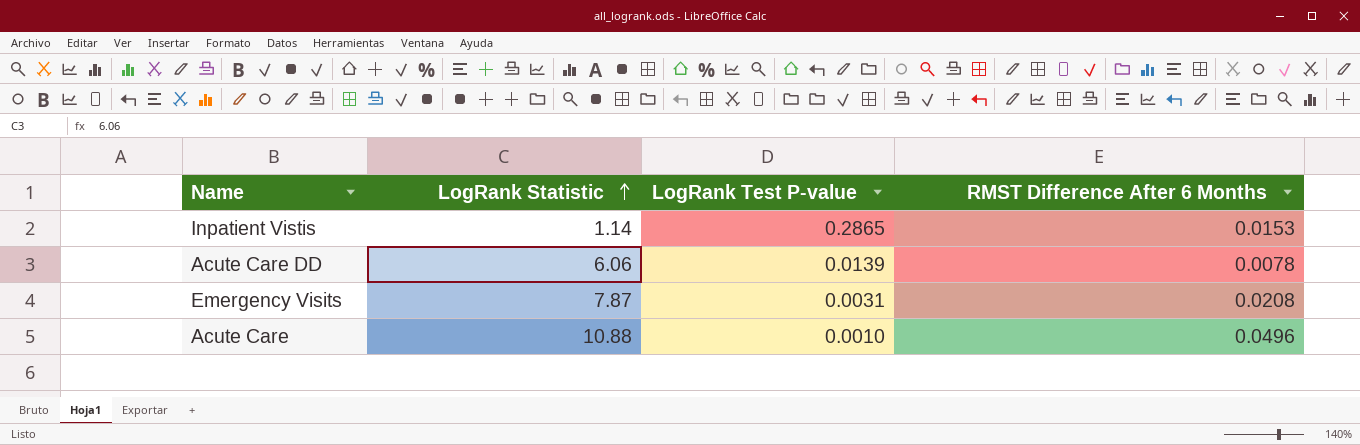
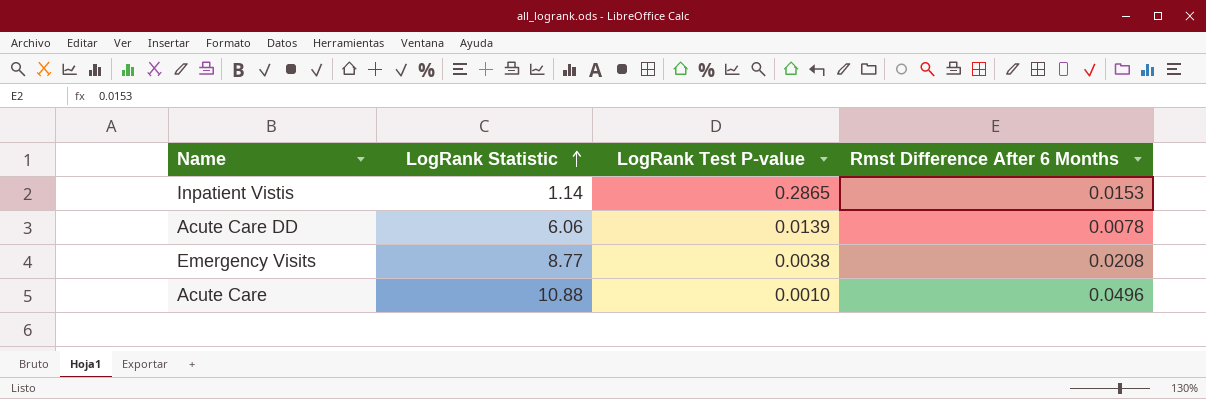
column name: RMST Difference After 6 Months -> Rmst Difference After 6 Months
Emergency Visits | LogRank Statistic: 7.87 -> 8.77
Emergency Visits | LogRank Test P-value: 0.0031 -> 0.0038

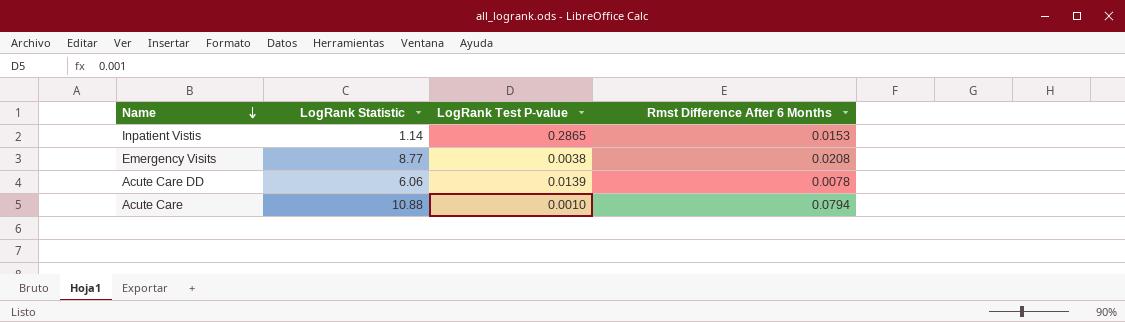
row order: LogRank Statistic ascending -> Name descending
Acute Care | Rmst Difference After 6 Months: 0.0496 -> 0.0794

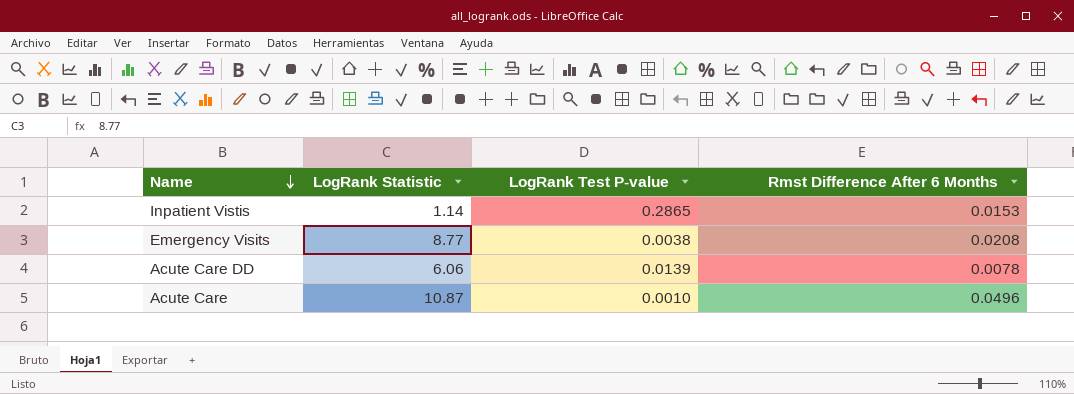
Acute Care | LogRank Statistic: 10.88 -> 10.87
Acute Care | Rmst Difference After 6 Months: 0.0794 -> 0.0496

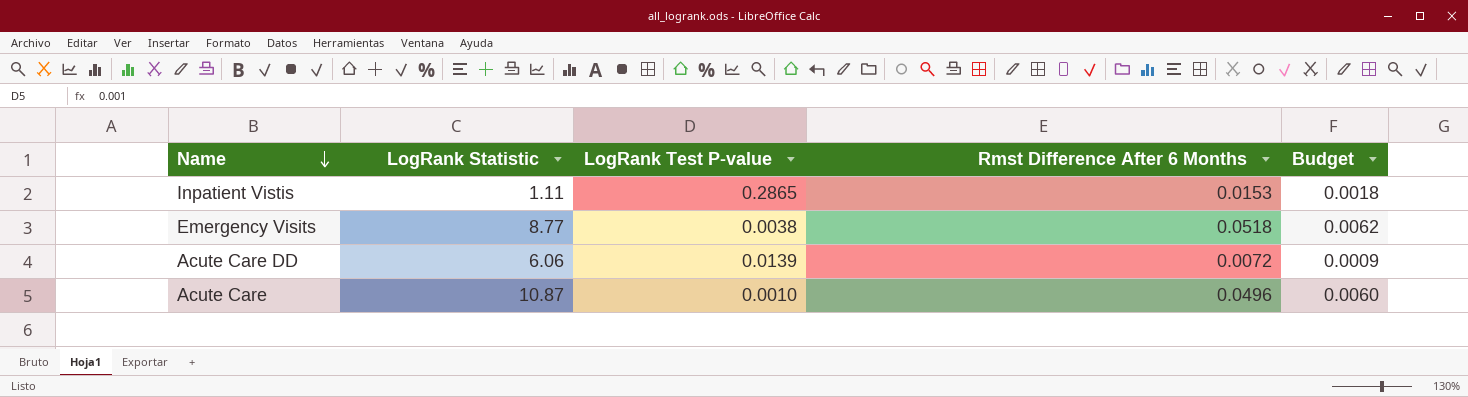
column Budget | formula: none -> [Rmst Difference After 6 Months] * 0.12
Inpatient Vistis | LogRank Statistic: 1.14 -> 1.11
Emergency Visits | Rmst Difference After 6 Months: 0.0208 -> 0.0518
Acute Care DD | Rmst Difference After 6 Months: 0.0078 -> 0.0072

